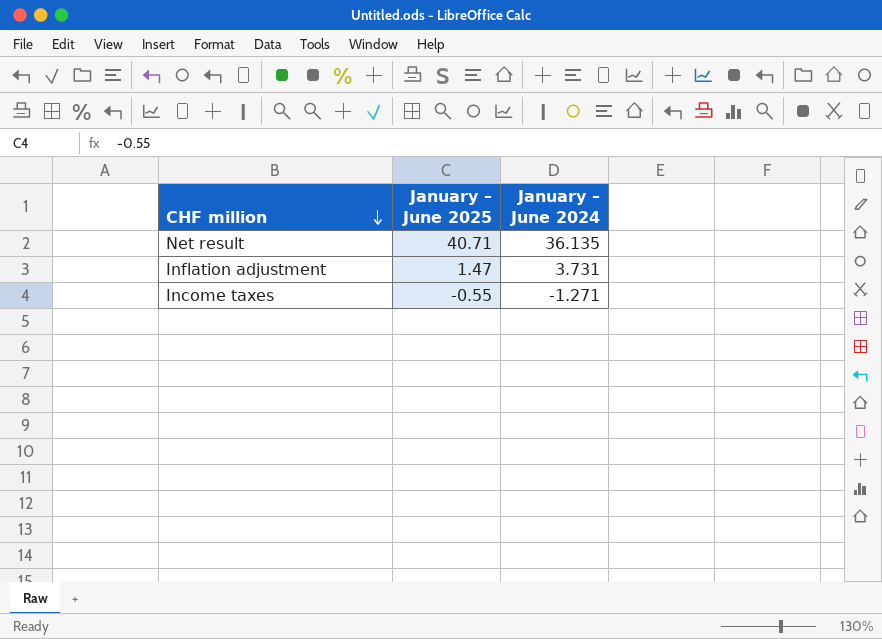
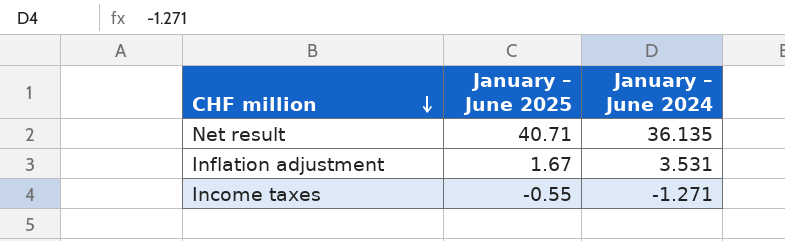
Inflation adjustment | January – June 2025: 1.47 -> 1.67
Inflation adjustment | January – June 2024: 3.731 -> 3.531

